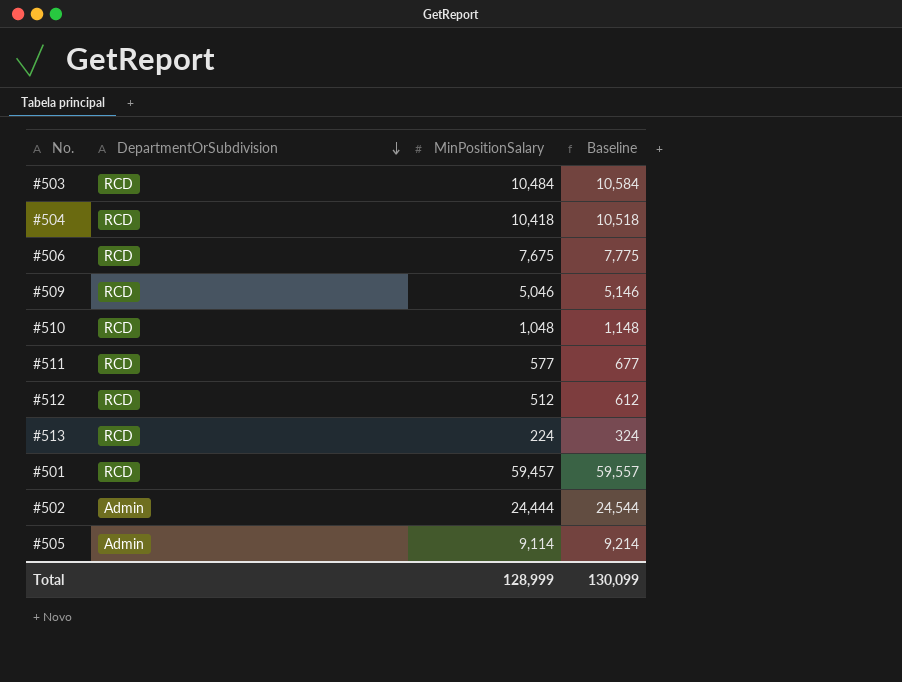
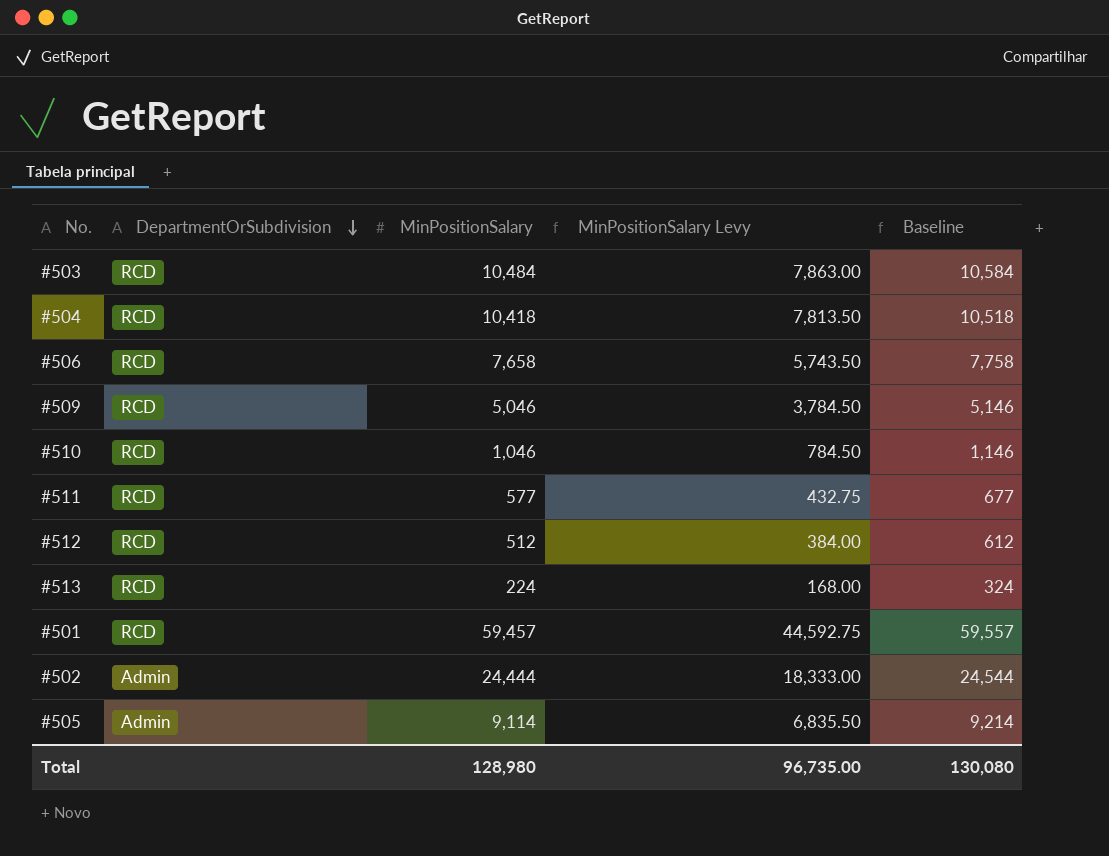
column MinPositionSalary Levy | formula: none -> [MinPositionSalary] * 0.75
#506 | MinPositionSalary: 7,675 -> 7,658
#506 | Baseline: 7,775 -> 7,758
#510 | MinPositionSalary: 1,048 -> 1,046
#510 | Baseline: 1,148 -> 1,146
Total | MinPositionSalary: 128,999 -> 128,980
Total | Baseline: 130,099 -> 130,080

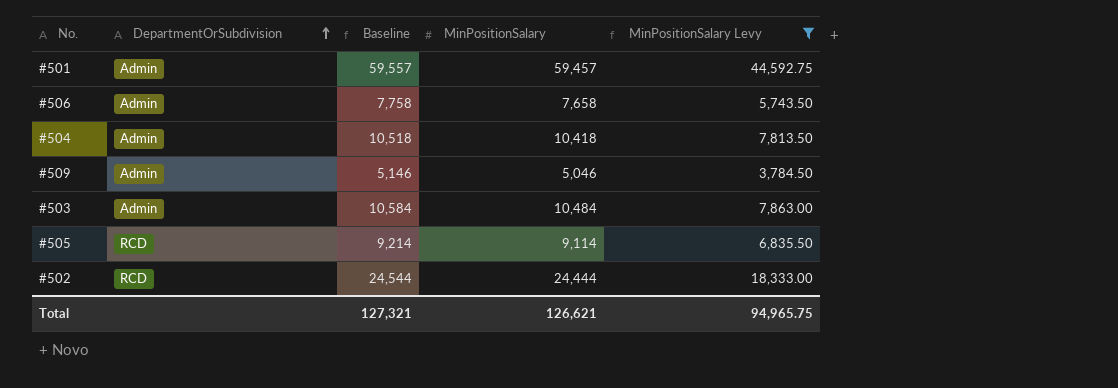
filter: none -> MinPositionSalary Levy >= 3,784.50
row order: DepartmentOrSubdivision descending -> DepartmentOrSubdivision ascending
column Baseline | position: 5 -> 3
#501 | DepartmentOrSubdivision: RCD -> Admin
#506 | DepartmentOrSubdivision: RCD -> Admin
#504 | DepartmentOrSubdivision: RCD -> Admin
#509 | DepartmentOrSubdivision: RCD -> Admin
#503 | DepartmentOrSubdivision: RCD -> Admin
#505 | DepartmentOrSubdivision: Admin -> RCD
#502 | DepartmentOrSubdivision: Admin -> RCD
Total | Baseline: 130,080 -> 127,321
Total | MinPositionSalary: 128,980 -> 126,621
Total | MinPositionSalary Levy: 96,735.00 -> 94,965.75

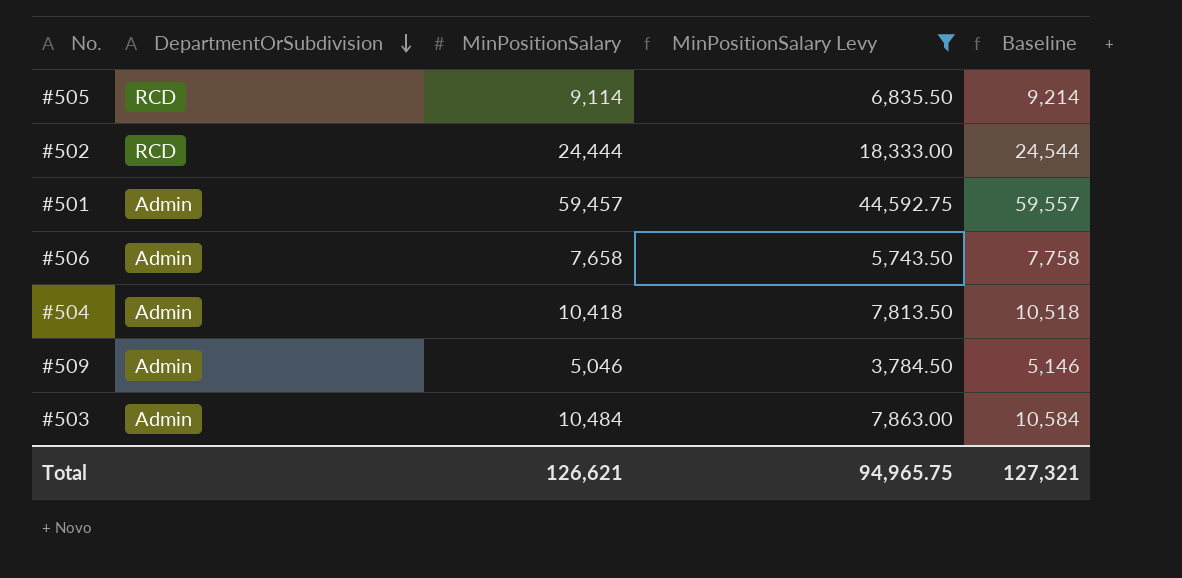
row order: DepartmentOrSubdivision ascending -> DepartmentOrSubdivision descending
column Baseline | position: 3 -> 5

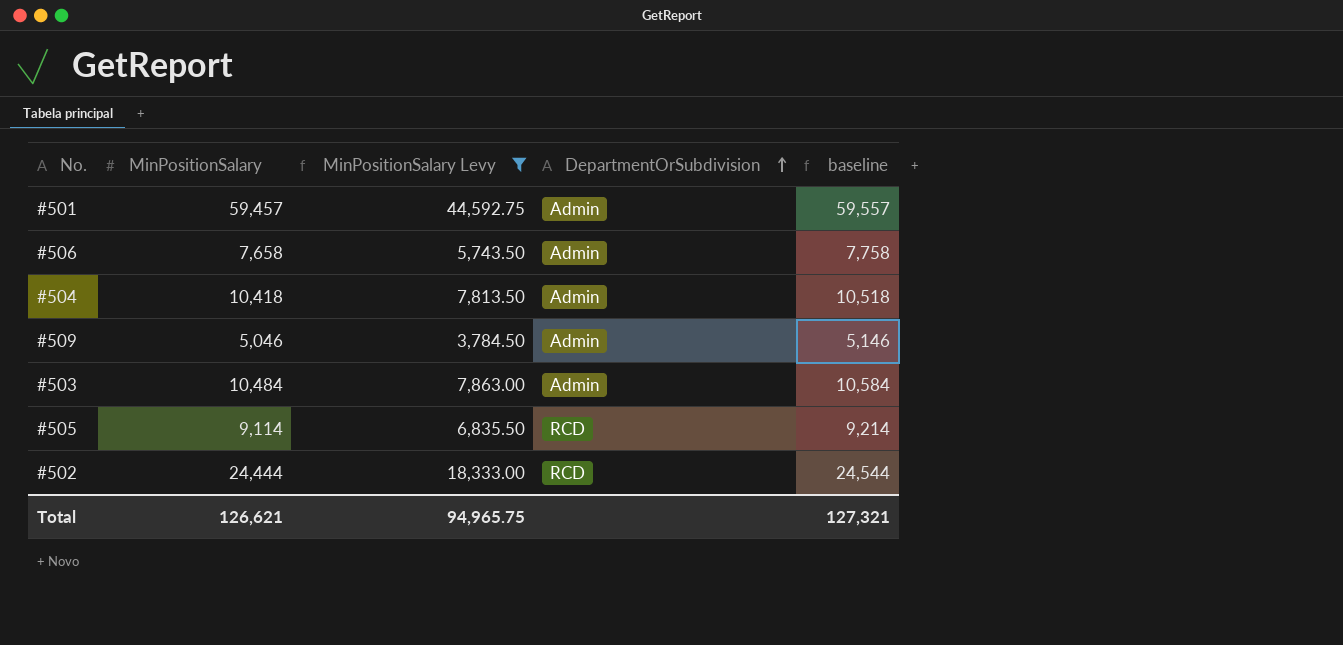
row order: DepartmentOrSubdivision descending -> DepartmentOrSubdivision ascending
column DepartmentOrSubdivision | position: 2 -> 4
column name: Baseline -> baseline

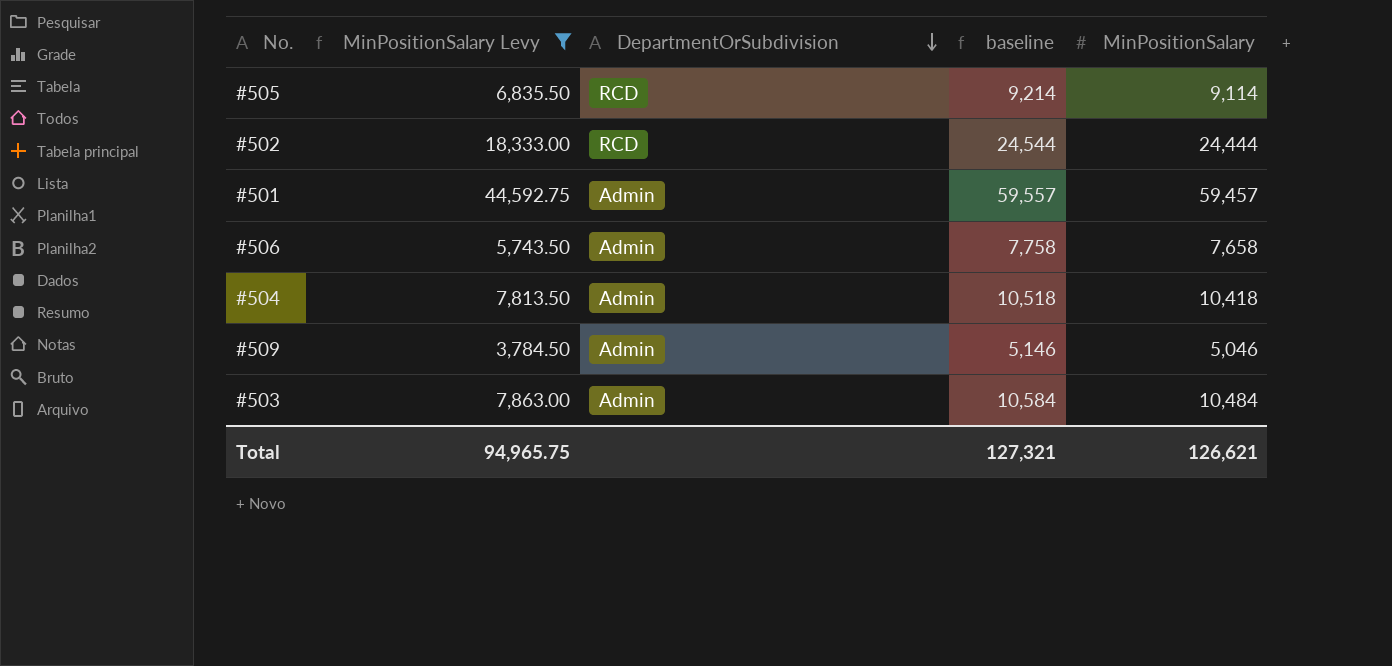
row order: DepartmentOrSubdivision ascending -> DepartmentOrSubdivision descending
column MinPositionSalary | position: 2 -> 5

